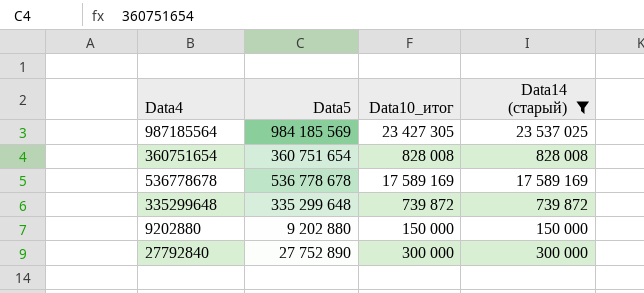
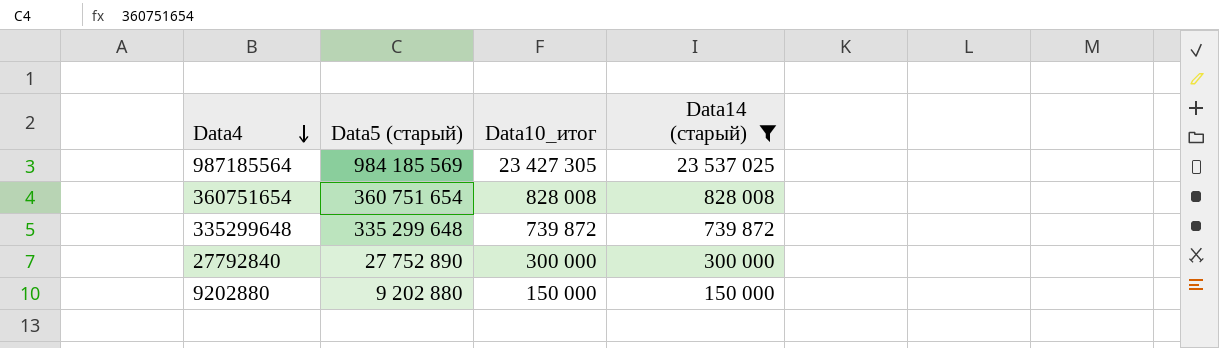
row order: none -> Data4 descending
column name: Data5 -> Data5 (старый)
row 536778678: 536 778 678 | 17 589 169 | 17 589 169 -> none

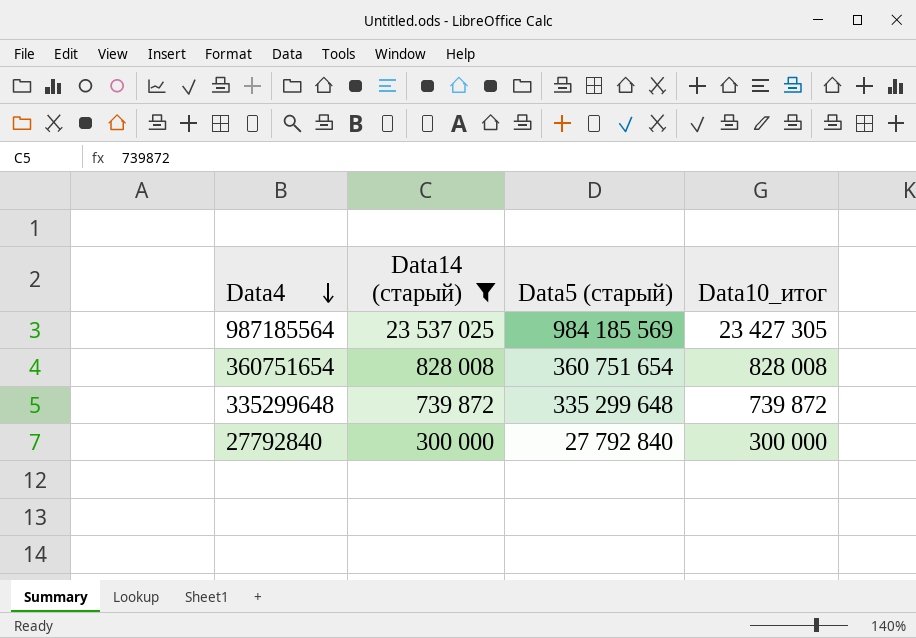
column Data14 (старый) | position: 4 -> 2
row 9202880: 9 202 880 | 150 000 | 150 000 -> none
27792840 | Data5 (старый): 27 752 890 -> 27 792 840

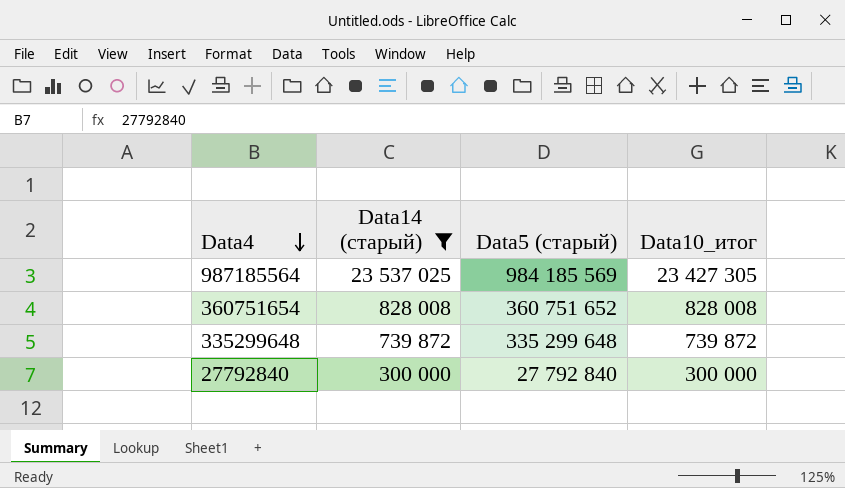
360751654 | Data5 (старый): 360 751 654 -> 360 751 652

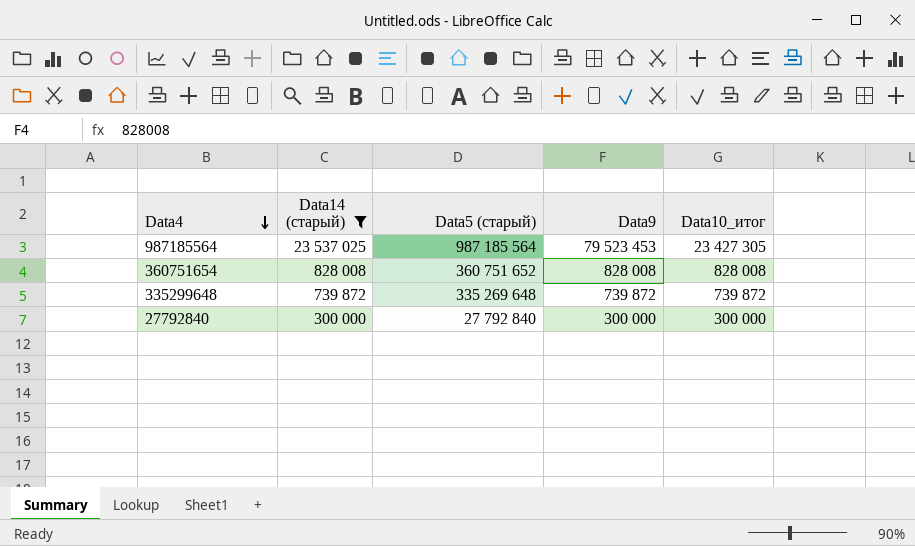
column Data9 | position: none -> 4
987185564 | Data5 (старый): 984 185 569 -> 987 185 564
335299648 | Data5 (старый): 335 299 648 -> 335 269 648

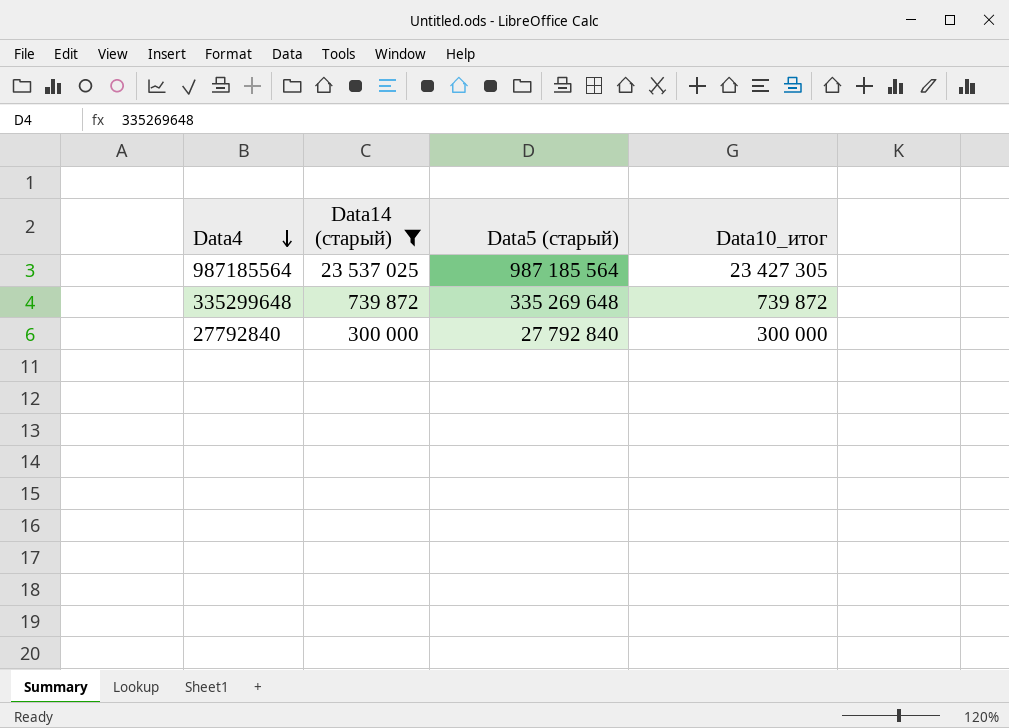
column Data9 | position: 4 -> none
row 360751654: 828 008 | 360 751 652 | 828 008 | 828 008 -> none

